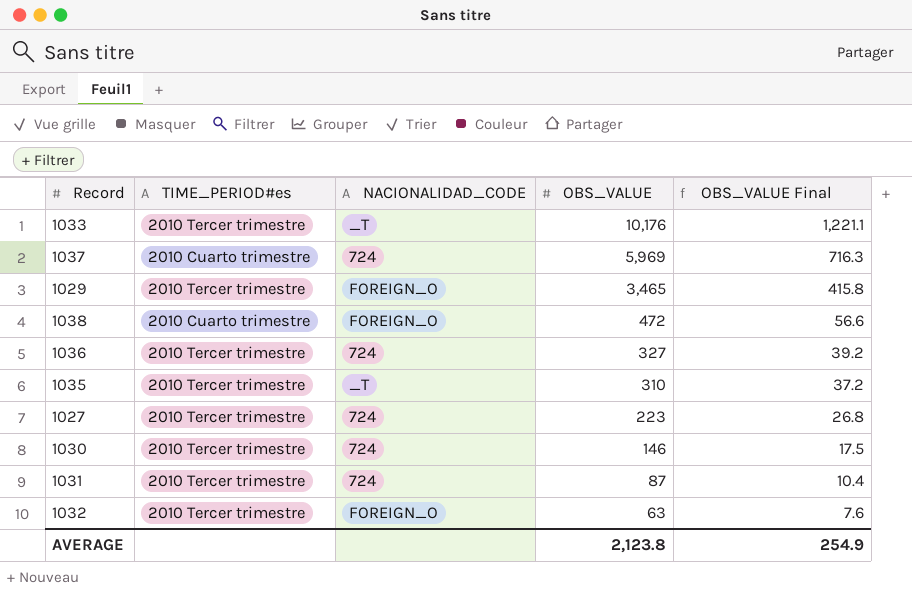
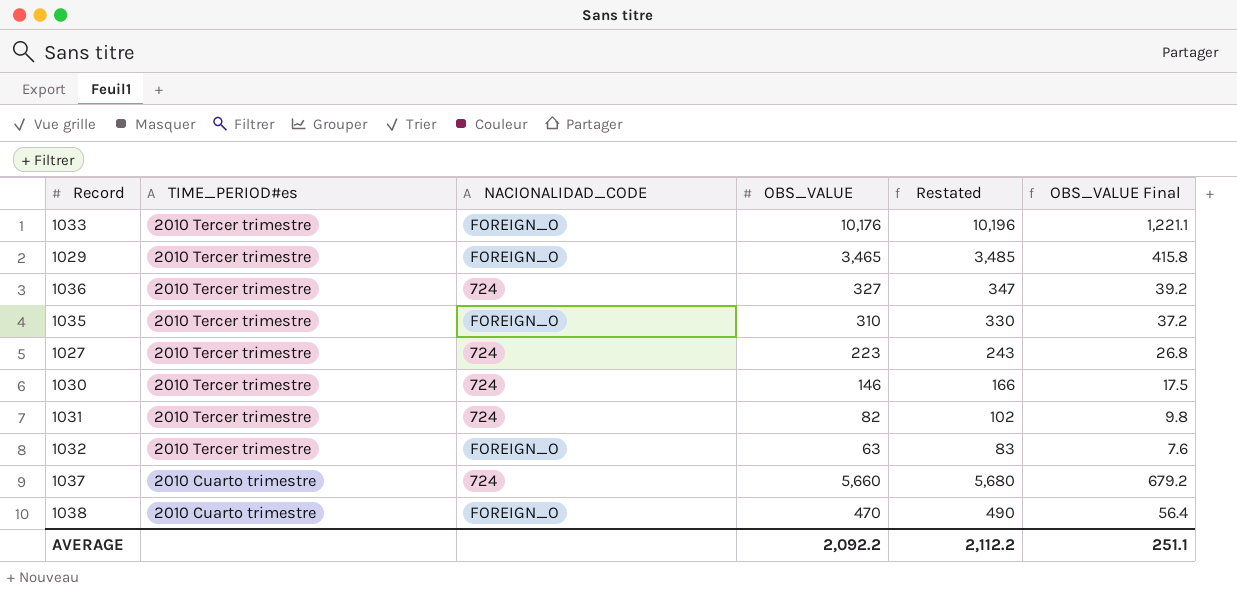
row order: OBS_VALUE descending -> TIME_PERIOD#es descending
column Restated | formula: none -> [OBS_VALUE] + 20
1033 | NACIONALIDAD_CODE: _T -> FOREIGN_O
1035 | NACIONALIDAD_CODE: _T -> FOREIGN_O
1031 | OBS_VALUE: 87 -> 82
1031 | OBS_VALUE Final: 10.4 -> 9.8
1037 | OBS_VALUE: 5,969 -> 5,660
1037 | OBS_VALUE Final: 716.3 -> 679.2
1038 | OBS_VALUE: 472 -> 470
1038 | OBS_VALUE Final: 56.6 -> 56.4
AVERAGE | OBS_VALUE: 2,123.8 -> 2,092.2
AVERAGE | OBS_VALUE Final: 254.9 -> 251.1

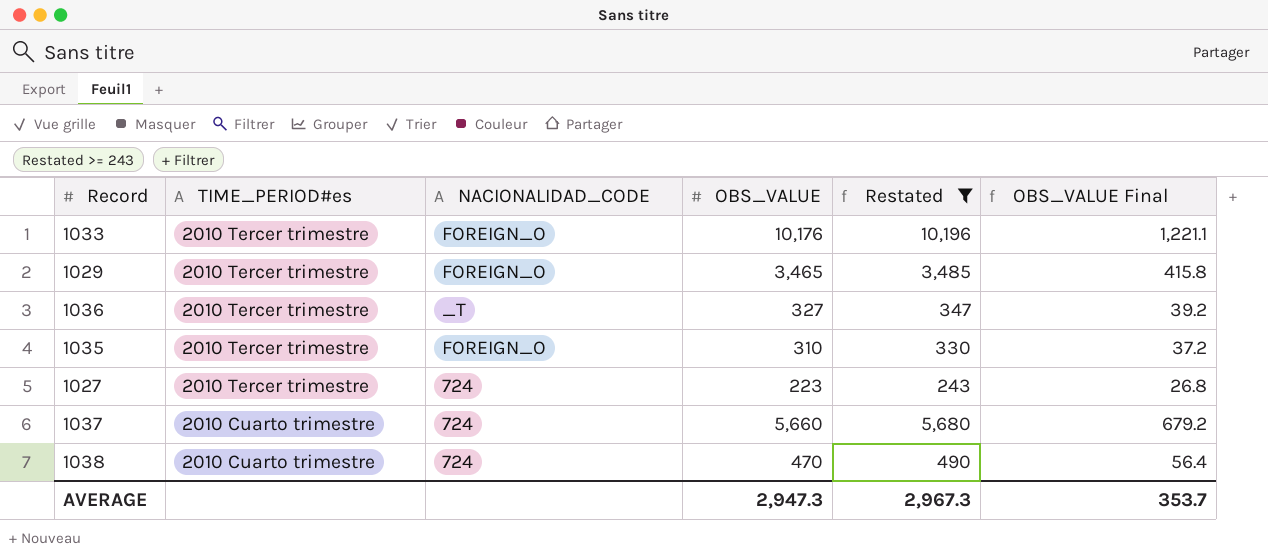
filter: none -> Restated >= 243
1036 | NACIONALIDAD_CODE: 724 -> _T
1038 | NACIONALIDAD_CODE: FOREIGN_O -> 724
AVERAGE | OBS_VALUE: 2,092.2 -> 2,947.3
AVERAGE | Restated: 2,112.2 -> 2,967.3
AVERAGE | OBS_VALUE Final: 251.1 -> 353.7

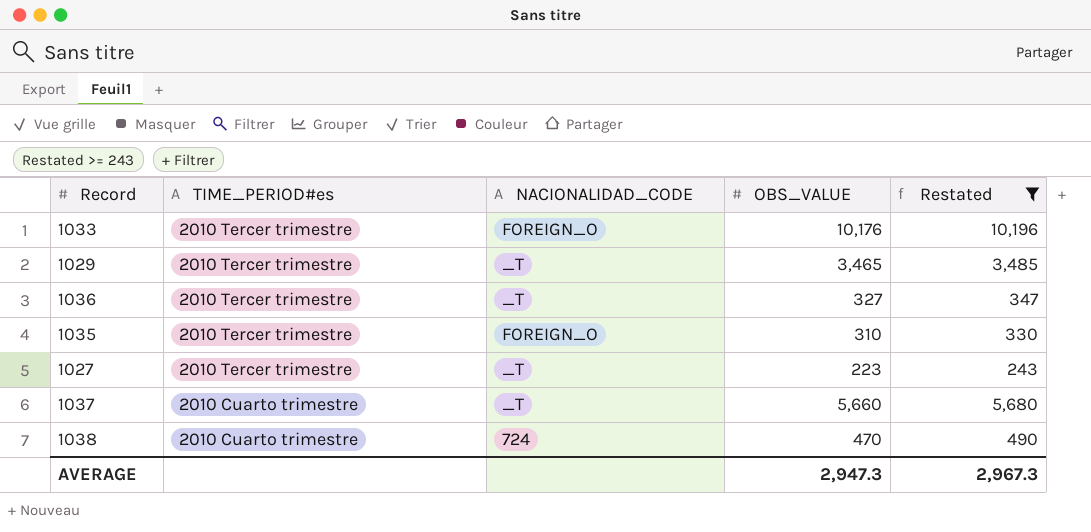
column OBS_VALUE Final | formula: [OBS_VALUE] * 0.12 -> none
1029 | NACIONALIDAD_CODE: FOREIGN_O -> _T
1027 | NACIONALIDAD_CODE: 724 -> _T
1037 | NACIONALIDAD_CODE: 724 -> _T

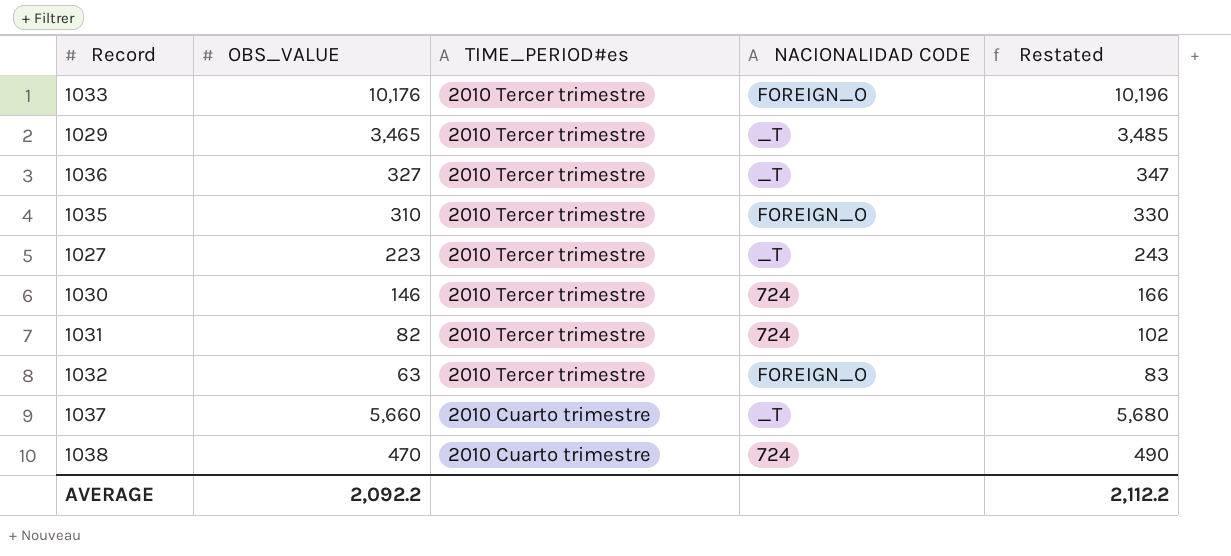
filter: Restated >= 243 -> none
column OBS_VALUE | position: 4 -> 2
column name: NACIONALIDAD_CODE -> NACIONALIDAD CODE
AVERAGE | OBS_VALUE: 2,947.3 -> 2,092.2
AVERAGE | Restated: 2,967.3 -> 2,112.2

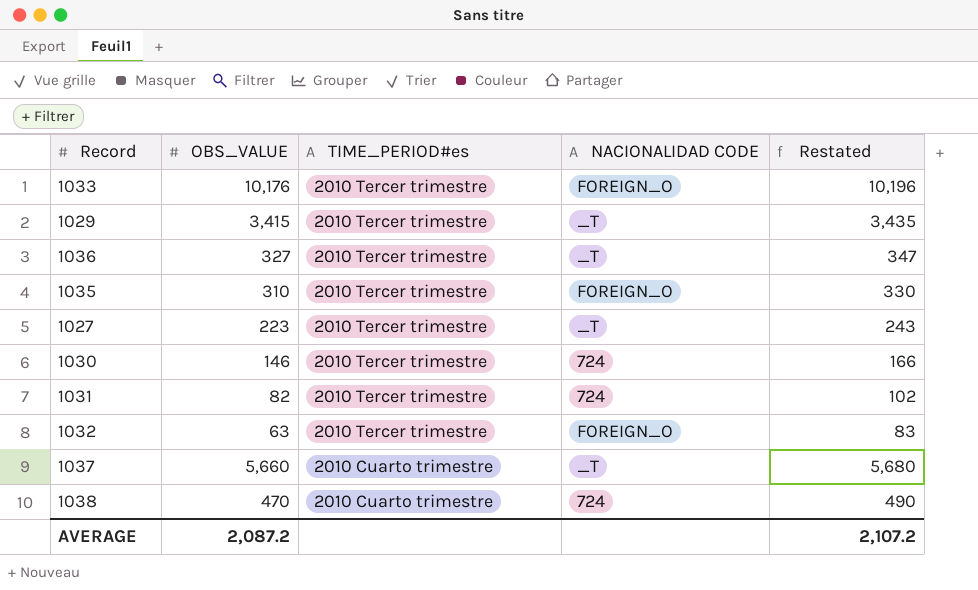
1029 | OBS_VALUE: 3,465 -> 3,415
1029 | Restated: 3,485 -> 3,435
AVERAGE | OBS_VALUE: 2,092.2 -> 2,087.2
AVERAGE | Restated: 2,112.2 -> 2,107.2

